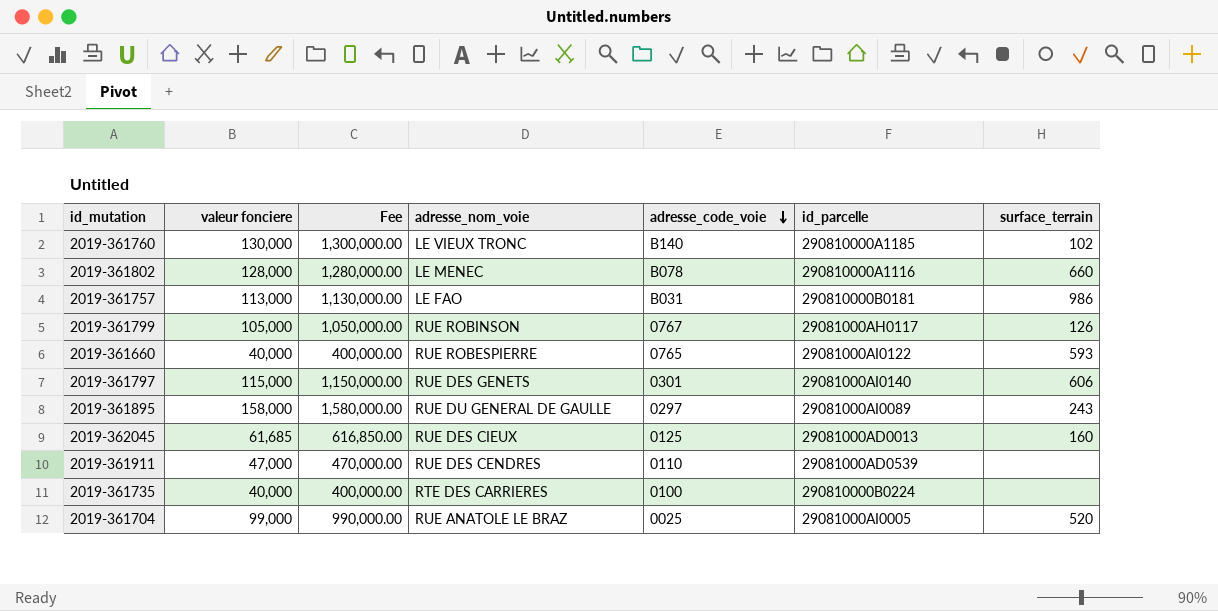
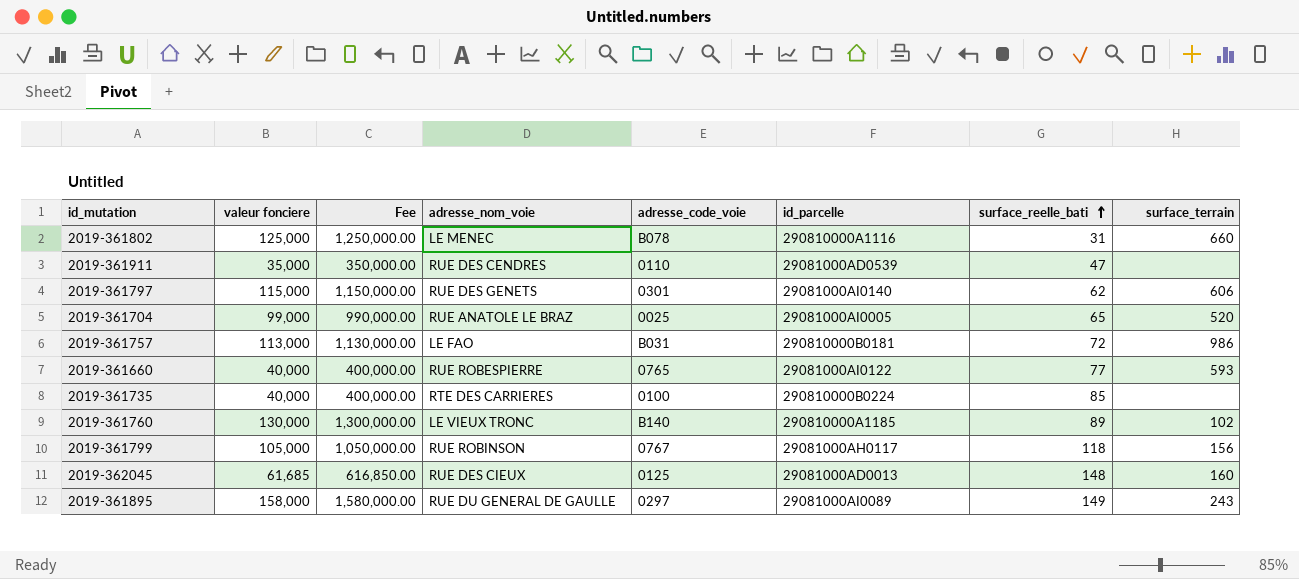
row order: adresse_code_voie descending -> surface_reelle_bati ascending
column surface_reelle_bati | position: none -> 7
2019-361802 | valeur fonciere: 128,000 -> 125,000
2019-361802 | Fee: 1,280,000.00 -> 1,250,000.00
2019-361911 | valeur fonciere: 47,000 -> 35,000
2019-361911 | Fee: 470,000.00 -> 350,000.00
2019-361799 | surface_terrain: 126 -> 156

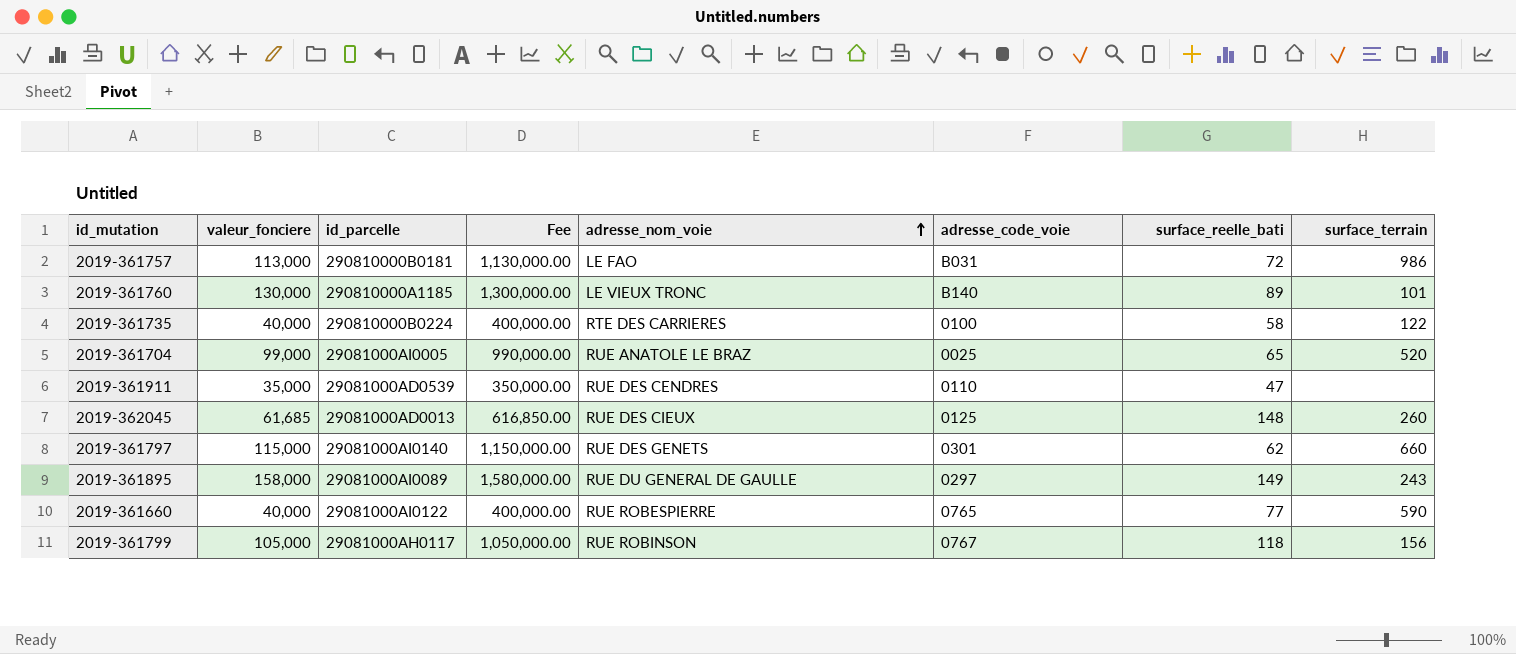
row order: surface_reelle_bati ascending -> adresse_nom_voie ascending
column name: valeur fonciere -> valeur_fonciere
column id_parcelle | position: 6 -> 3
row 2019-361802: 125,000 | 1,250,000.00 | LE MENEC | B078 | 290810000A1116 | 31 | 660 -> none
2019-361760 | surface_terrain: 102 -> 101
2019-361735 | surface_reelle_bati: 85 -> 58
2019-361735 | surface_terrain: none -> 122
2019-362045 | surface_terrain: 160 -> 260
2019-361797 | surface_terrain: 606 -> 660
2019-361660 | surface_terrain: 593 -> 590

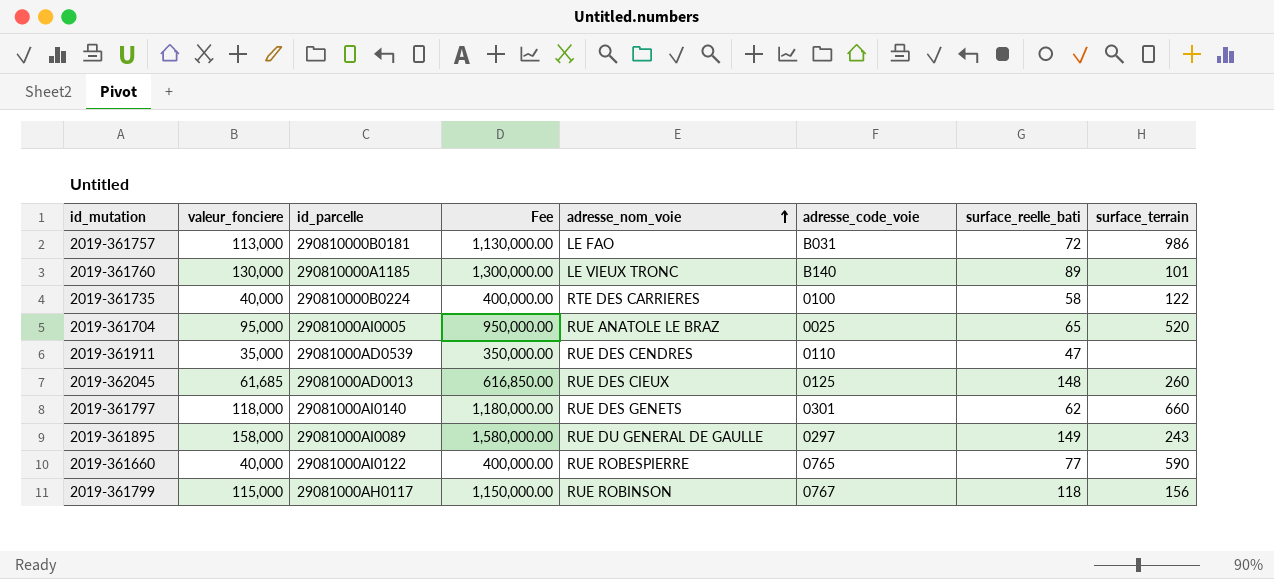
2019-361704 | valeur_fonciere: 99,000 -> 95,000
2019-361704 | Fee: 990,000.00 -> 950,000.00
2019-361797 | valeur_fonciere: 115,000 -> 118,000
2019-361797 | Fee: 1,150,000.00 -> 1,180,000.00
2019-361799 | valeur_fonciere: 105,000 -> 115,000
2019-361799 | Fee: 1,050,000.00 -> 1,150,000.00

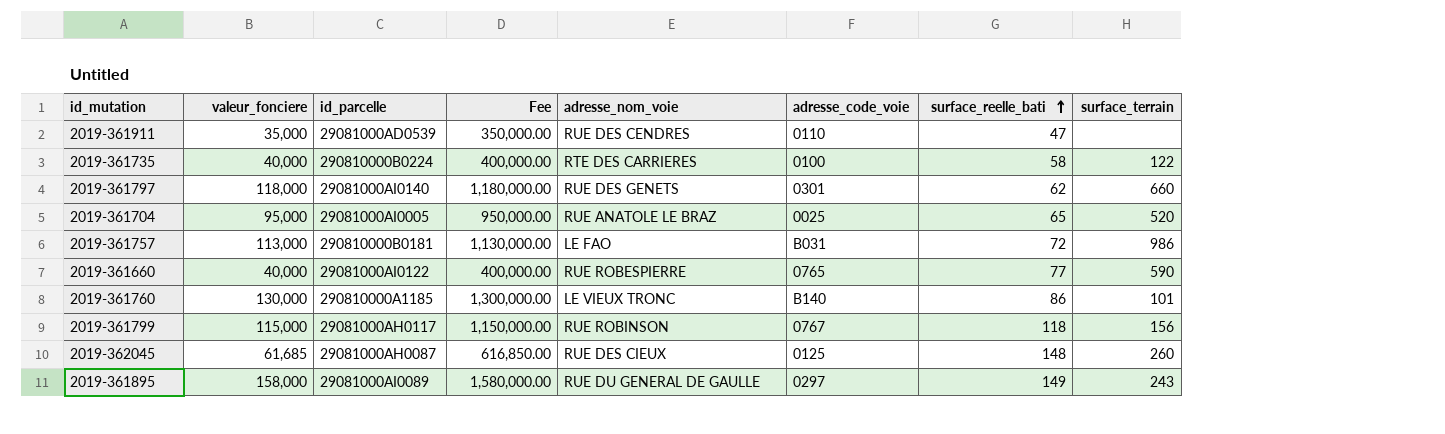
row order: adresse_nom_voie ascending -> surface_reelle_bati ascending
2019-361760 | surface_reelle_bati: 89 -> 86
2019-362045 | id_parcelle: 29081000AD0013 -> 29081000AH0087

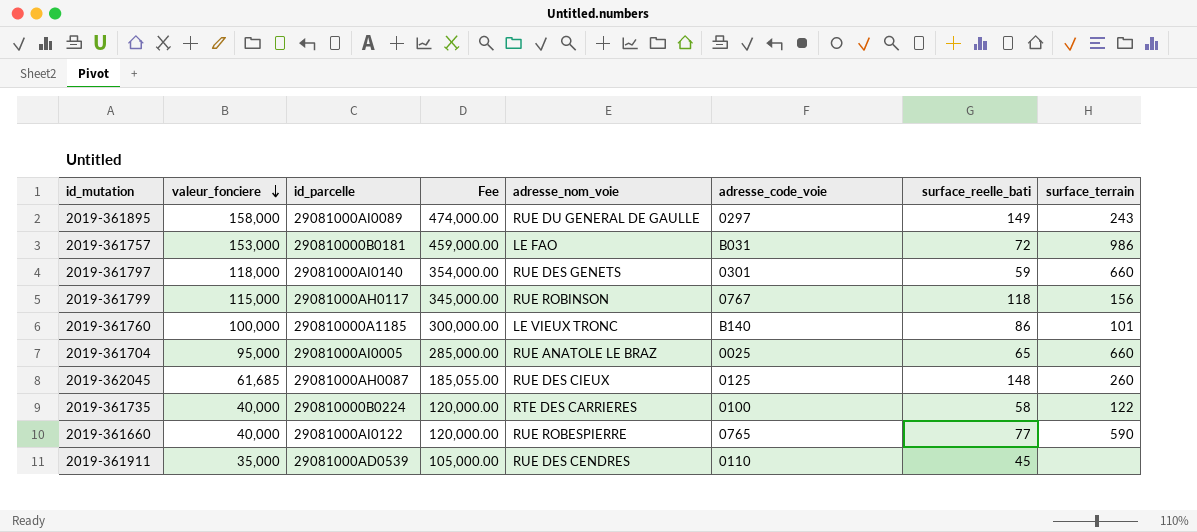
row order: surface_reelle_bati ascending -> valeur_fonciere descending
column Fee | formula: [valeur_fonciere] * 10 -> [valeur_fonciere] * 3
2019-361757 | valeur_fonciere: 113,000 -> 153,000
2019-361797 | surface_reelle_bati: 62 -> 59
2019-361760 | valeur_fonciere: 130,000 -> 100,000
2019-361704 | surface_terrain: 520 -> 660
2019-361911 | surface_reelle_bati: 47 -> 45

